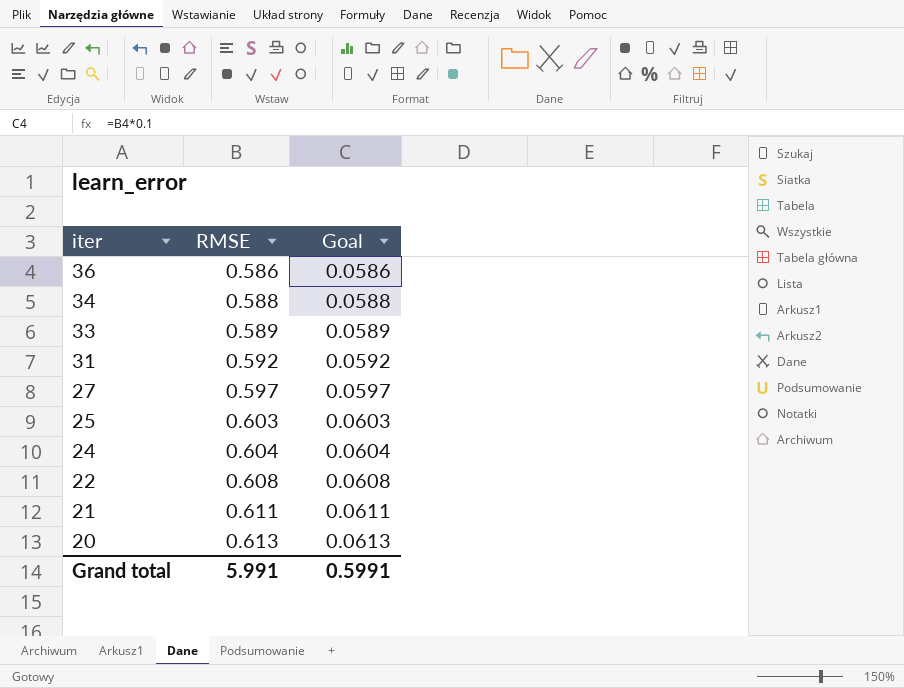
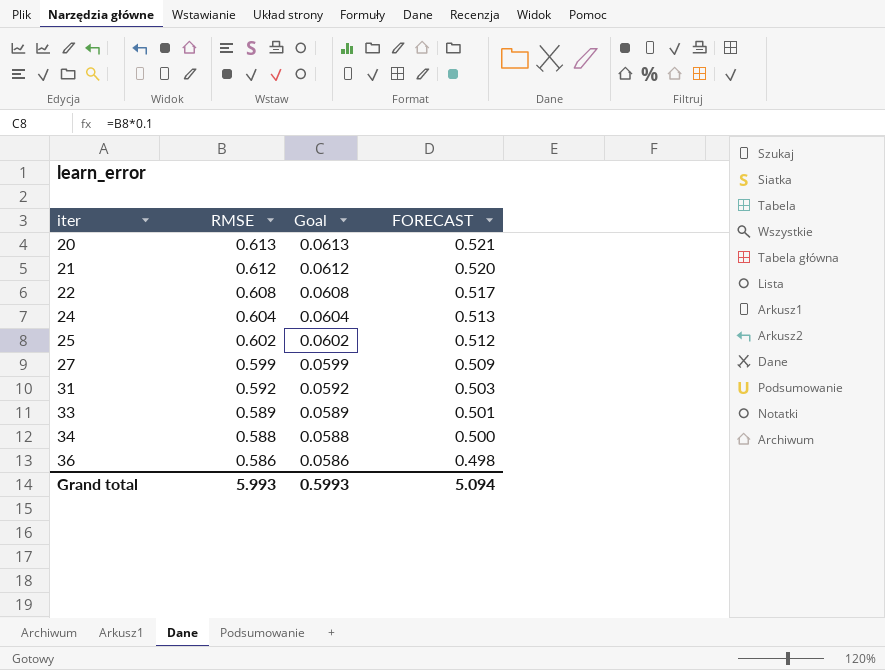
row order: iter descending -> iter ascending
column FORECAST | formula: none -> [RMSE] * 0.85
21 | RMSE: 0.611 -> 0.612
21 | Goal: 0.0611 -> 0.0612
25 | RMSE: 0.603 -> 0.602
25 | Goal: 0.0603 -> 0.0602
27 | RMSE: 0.597 -> 0.599
27 | Goal: 0.0597 -> 0.0599
Grand total | RMSE: 5.991 -> 5.993
Grand total | Goal: 0.5991 -> 0.5993

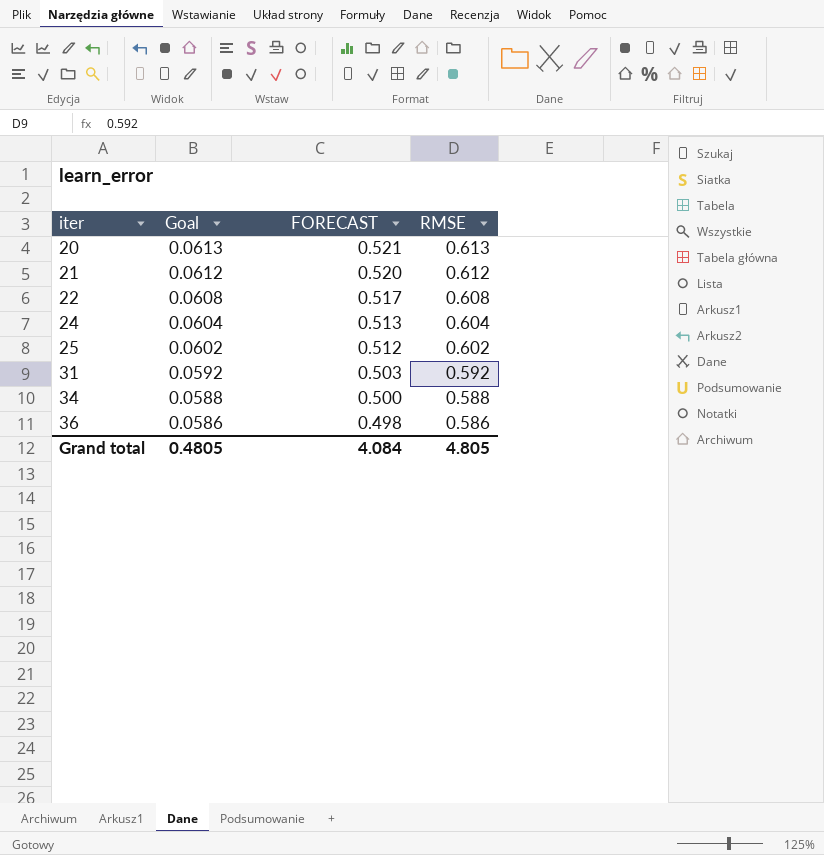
column RMSE | position: 2 -> 4
row 27: 0.599 | 0.0599 | 0.509 -> none
row 33: 0.589 | 0.0589 | 0.501 -> none
Grand total | Goal: 0.5993 -> 0.4805
Grand total | FORECAST: 5.094 -> 4.084
Grand total | RMSE: 5.993 -> 4.805

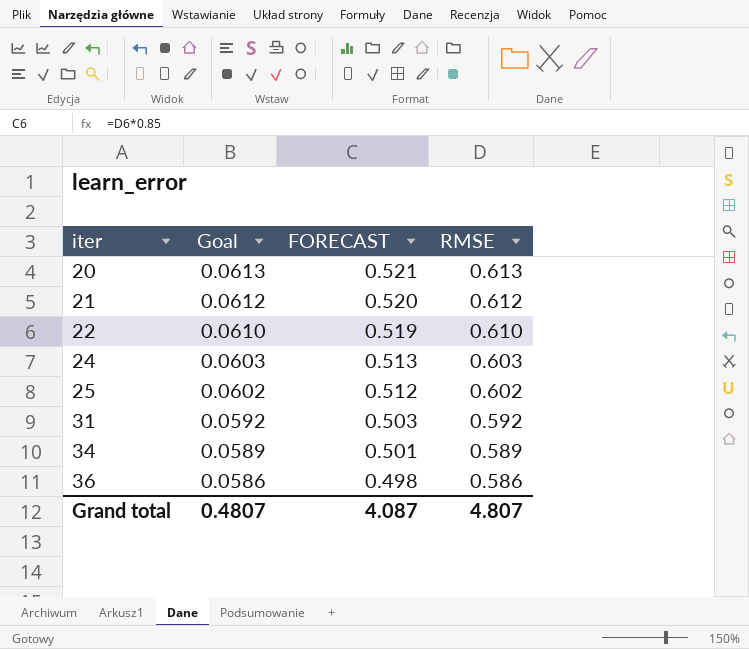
22 | Goal: 0.0608 -> 0.0610
22 | FORECAST: 0.517 -> 0.519
22 | RMSE: 0.608 -> 0.610
24 | Goal: 0.0604 -> 0.0603
24 | RMSE: 0.604 -> 0.603
34 | Goal: 0.0588 -> 0.0589
34 | FORECAST: 0.500 -> 0.501
34 | RMSE: 0.588 -> 0.589
Grand total | Goal: 0.4805 -> 0.4807
Grand total | FORECAST: 4.084 -> 4.087
Grand total | RMSE: 4.805 -> 4.807

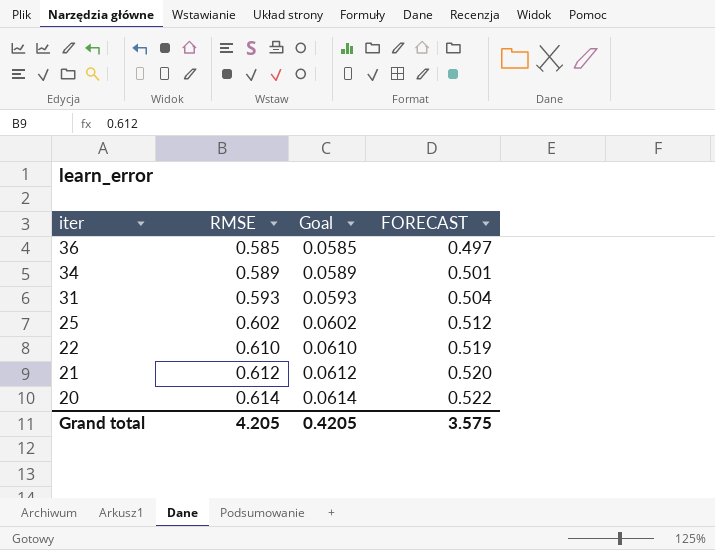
row order: iter ascending -> iter descending
column RMSE | position: 4 -> 2
row 24: 0.0603 | 0.513 | 0.603 -> none
36 | RMSE: 0.586 -> 0.585
36 | Goal: 0.0586 -> 0.0585
36 | FORECAST: 0.498 -> 0.497
31 | RMSE: 0.592 -> 0.593
31 | Goal: 0.0592 -> 0.0593
31 | FORECAST: 0.503 -> 0.504
20 | RMSE: 0.613 -> 0.614
20 | Goal: 0.0613 -> 0.0614
20 | FORECAST: 0.521 -> 0.522
Grand total | RMSE: 4.807 -> 4.205
Grand total | Goal: 0.4807 -> 0.4205
Grand total | FORECAST: 4.087 -> 3.575

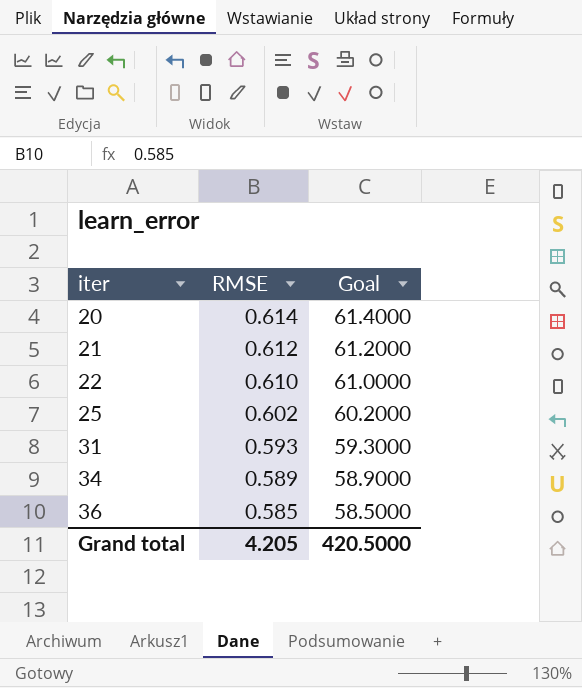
row order: iter descending -> iter ascending
column FORECAST | formula: [RMSE] * 0.85 -> none
column Goal | formula: [RMSE] * 0.1 -> [RMSE] * 100
Grand total | Goal: 0.4205 -> 420.5000

